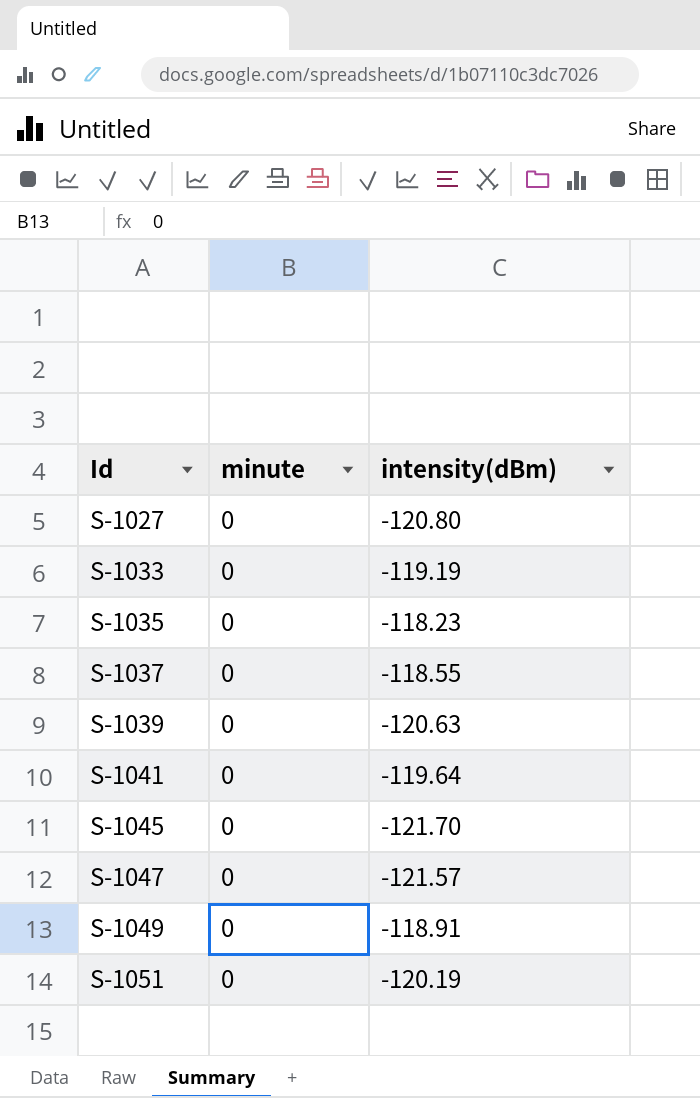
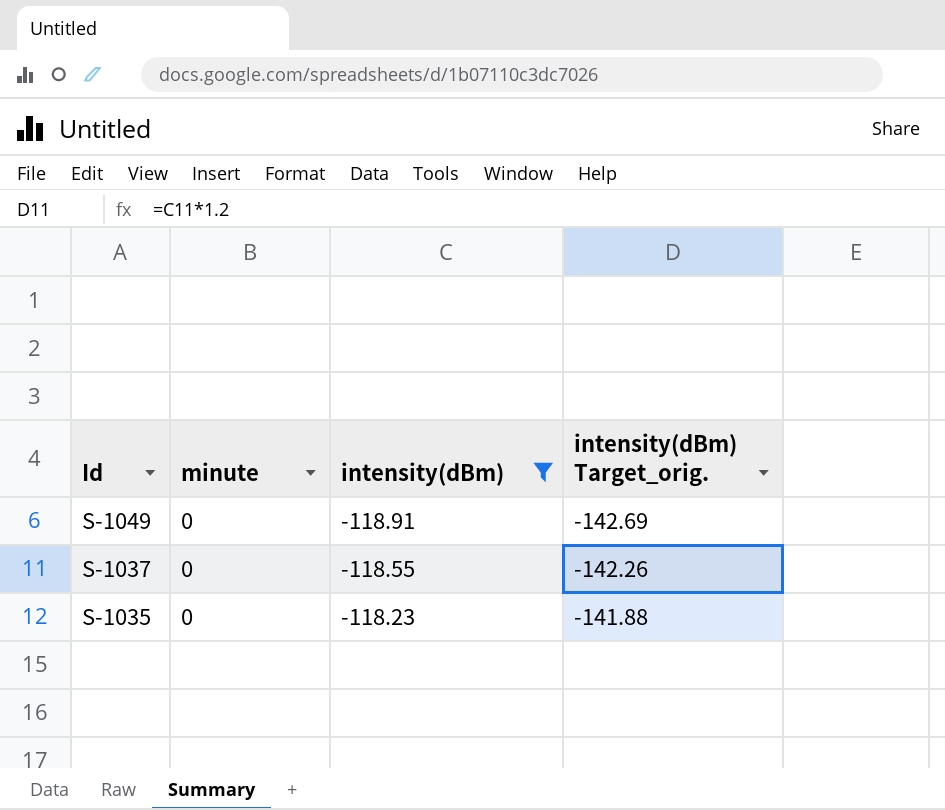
filter: none -> intensity(dBm) >= -118.91
row order: Id ascending -> Id descending
column intensity(dBm) Target_orig. | formula: none -> [intensity(dBm)] * 1.2

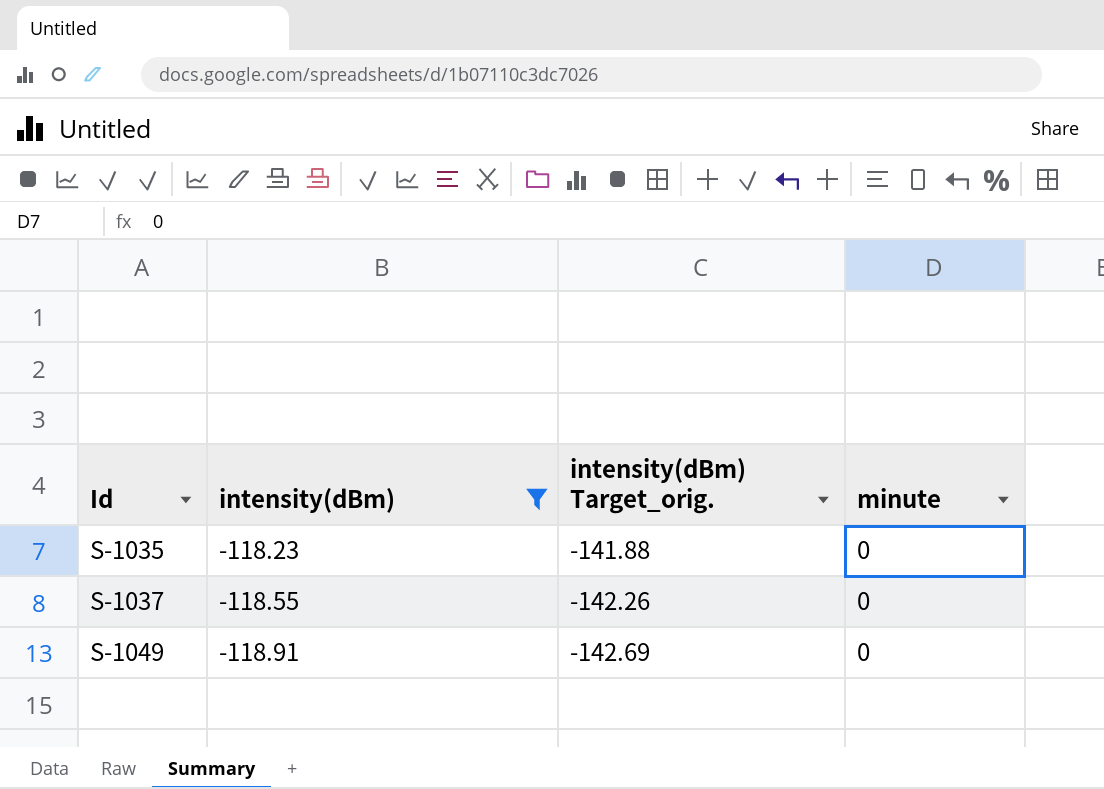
row order: Id descending -> Id ascending
column minute | position: 2 -> 4

